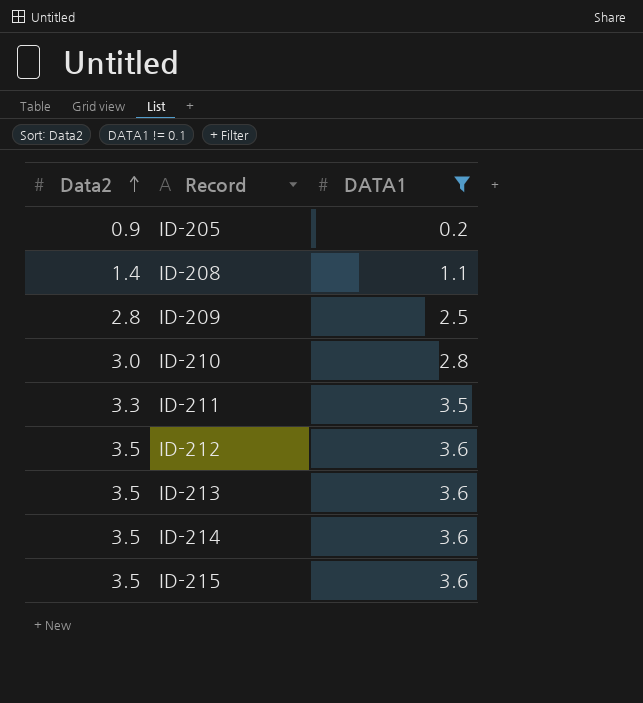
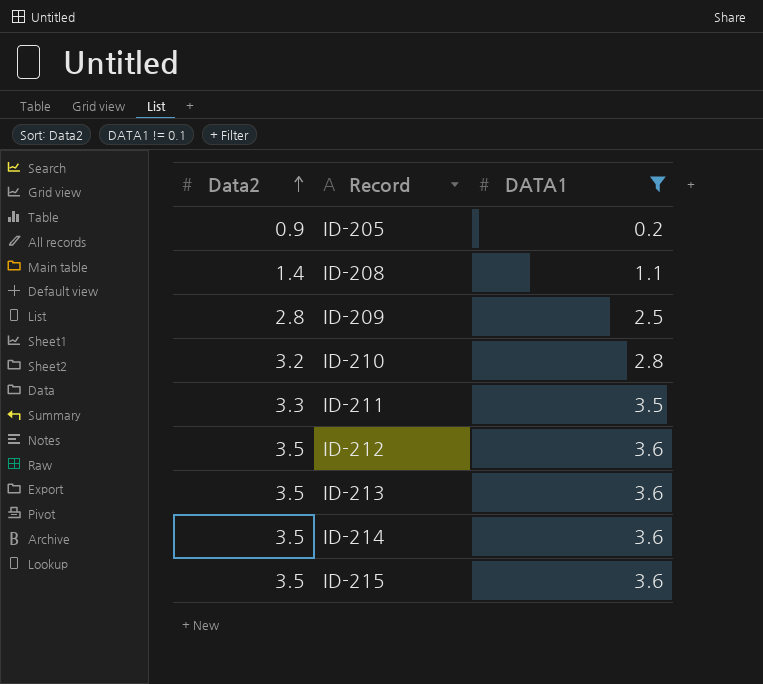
ID-210 | Data2: 3.0 -> 3.2

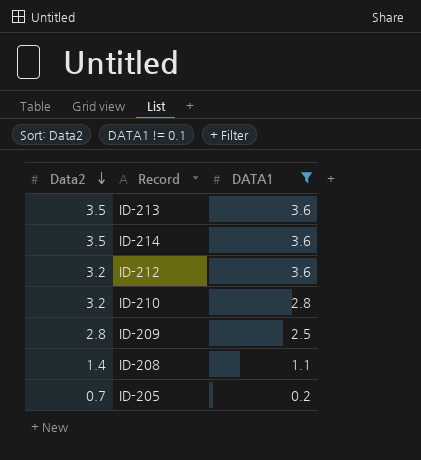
row order: Data2 ascending -> Data2 descending
row ID-211: 3.3 | 3.5 -> none
row ID-215: 3.5 | 3.6 -> none
ID-212 | Data2: 3.5 -> 3.2
ID-205 | Data2: 0.9 -> 0.7

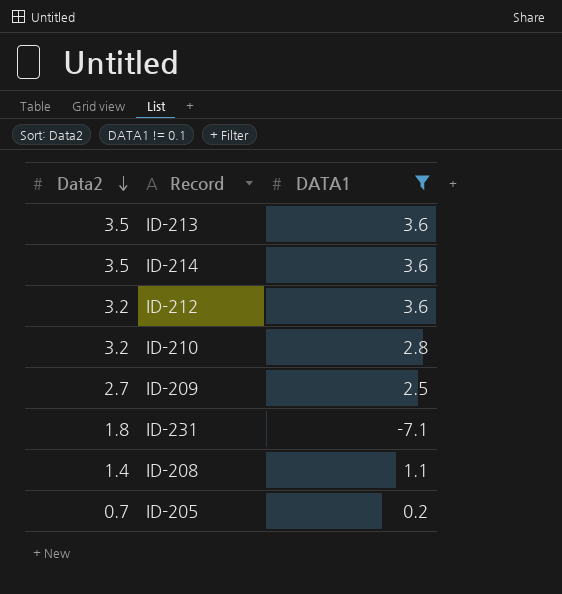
ID-209 | Data2: 2.8 -> 2.7
row ID-231: none -> 1.8 | -7.1

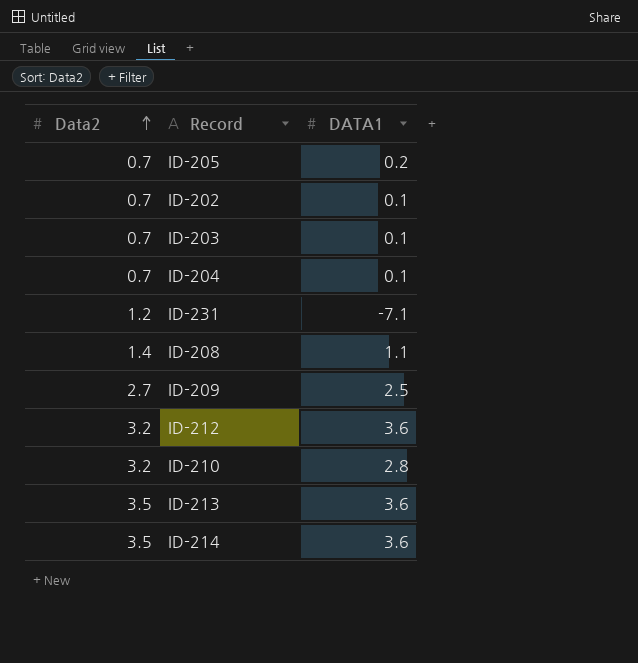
filter: DATA1 != 0.1 -> none
row order: Data2 descending -> Data2 ascending
ID-231 | Data2: 1.8 -> 1.2

